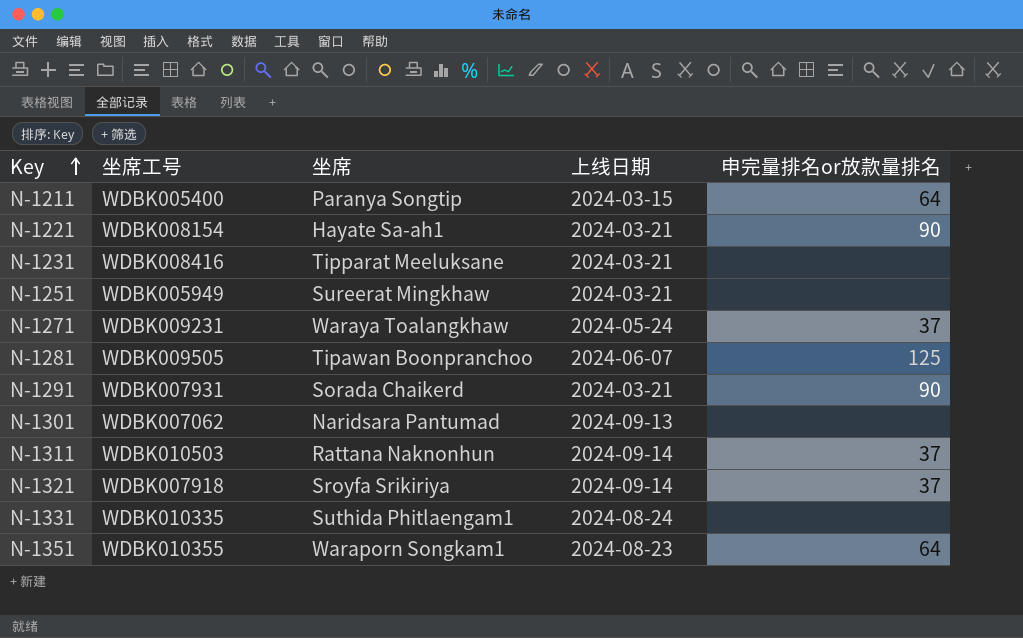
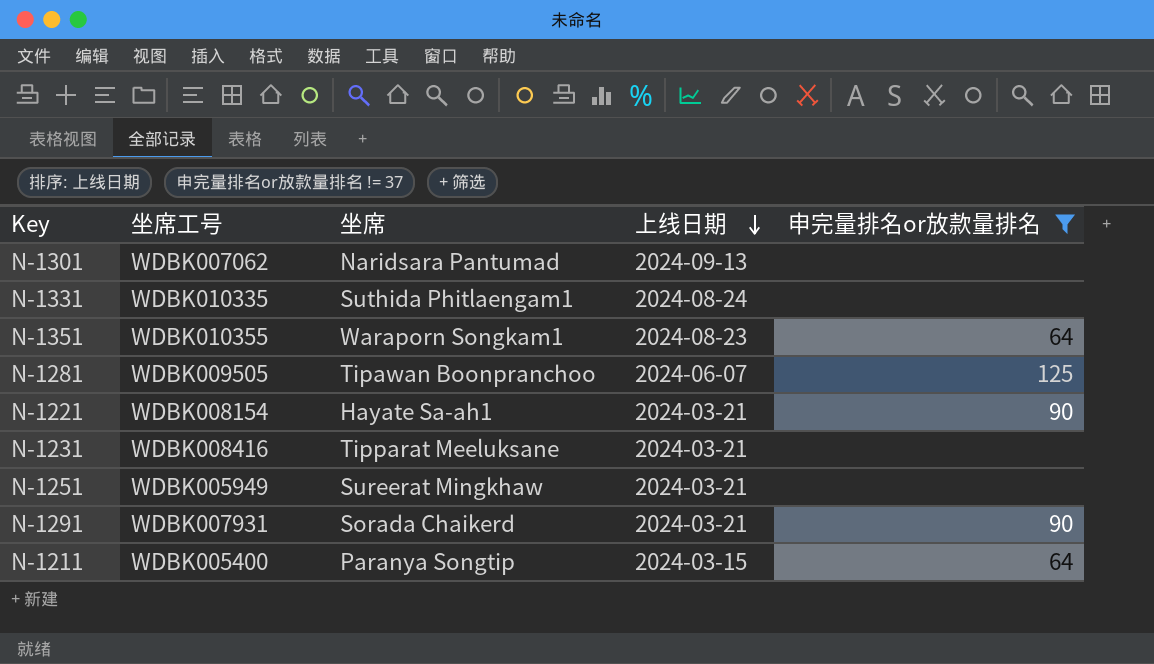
filter: none -> 申完量排名or放款量排名 != 37
row order: Key ascending -> 上线日期 descending

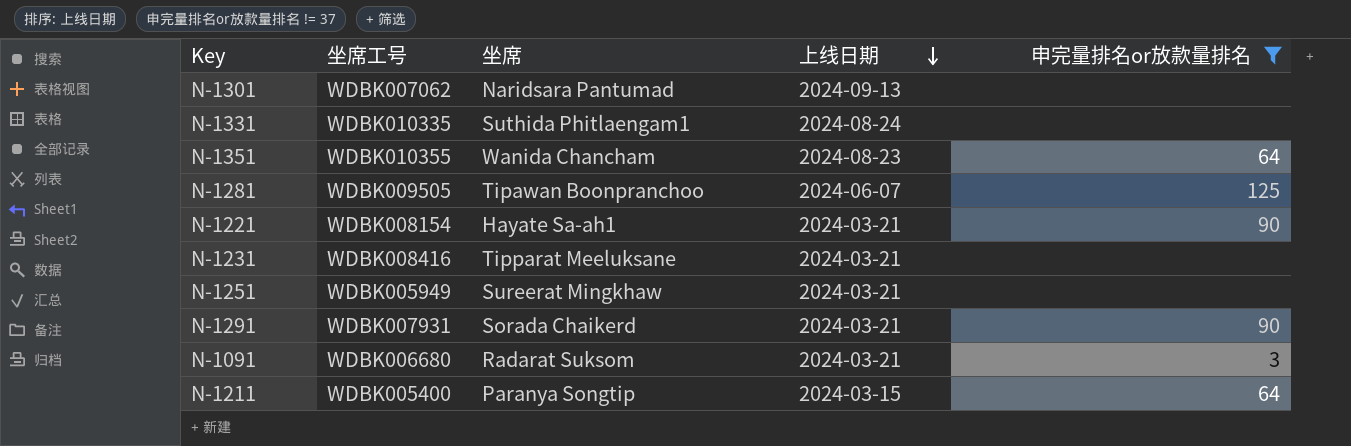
N-1351 | 坐席: Waraporn Songkam1 -> Wanida Chancham
row N-1091: none -> WDBK006680 | Radarat Suksom | 2024-03-21 | 3

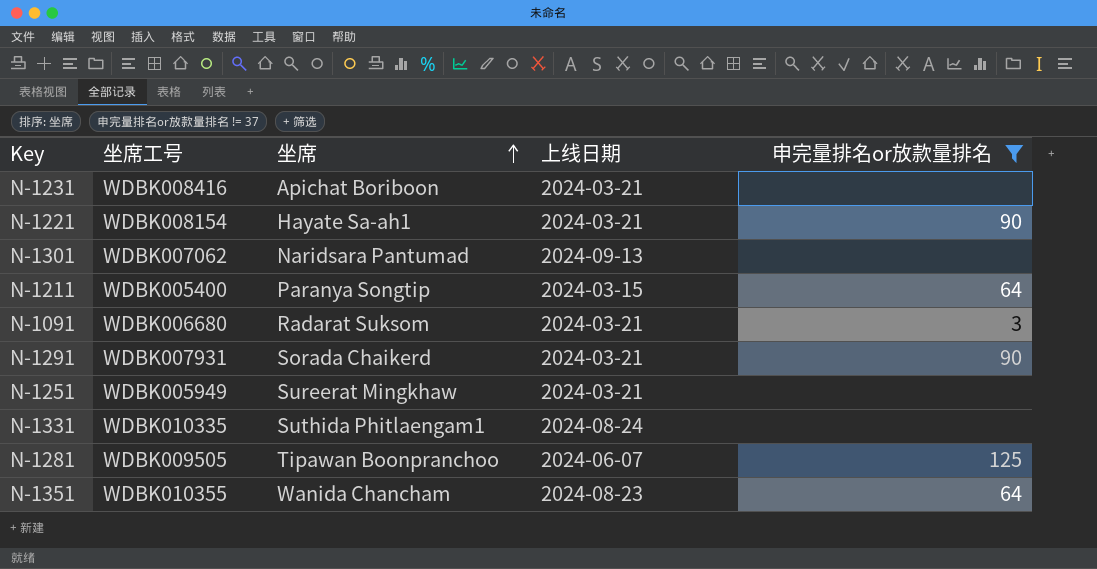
row order: 上线日期 descending -> 坐席 ascending
N-1231 | 坐席: Tipparat Meeluksane -> Apichat Boriboon

